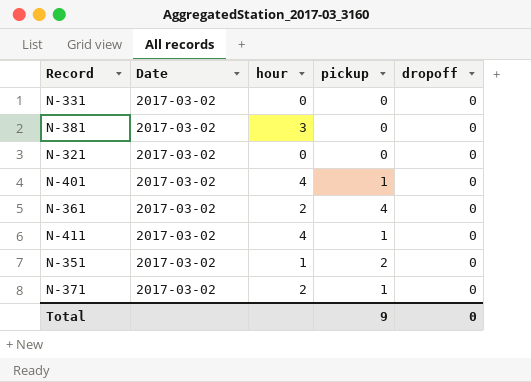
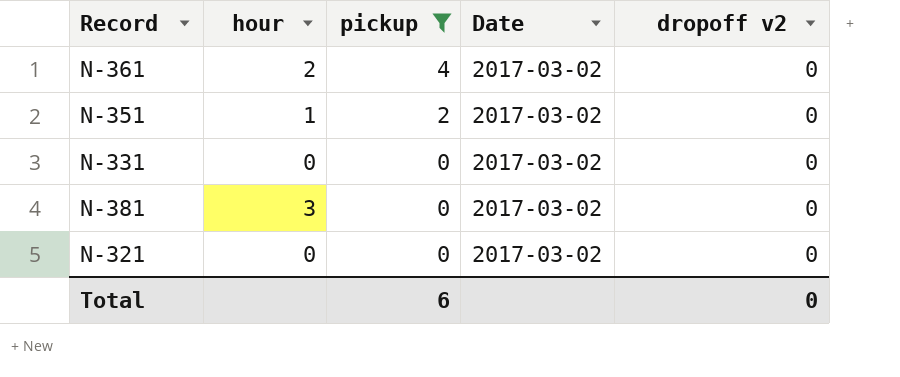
filter: none -> pickup != 1
row order: none -> pickup descending
column Date | position: 2 -> 4
column name: dropoff -> dropoff v2
Total | pickup: 9 -> 6

